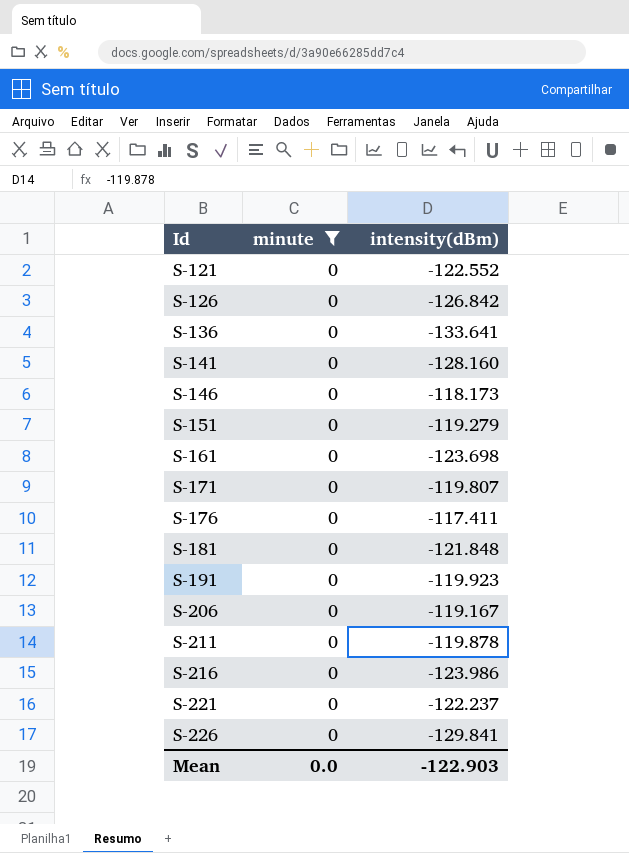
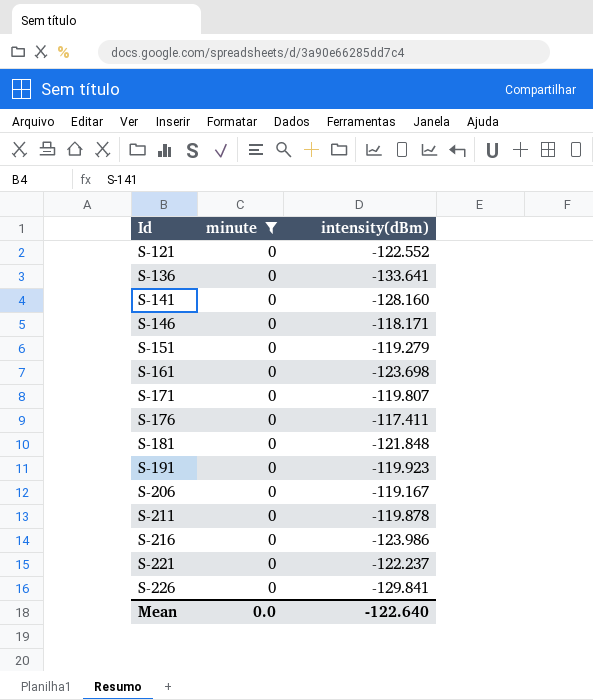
row S-126: 0 | -126.842 -> none
S-146 | intensity(dBm): -118.173 -> -118.171
Mean | intensity(dBm): -122.903 -> -122.640

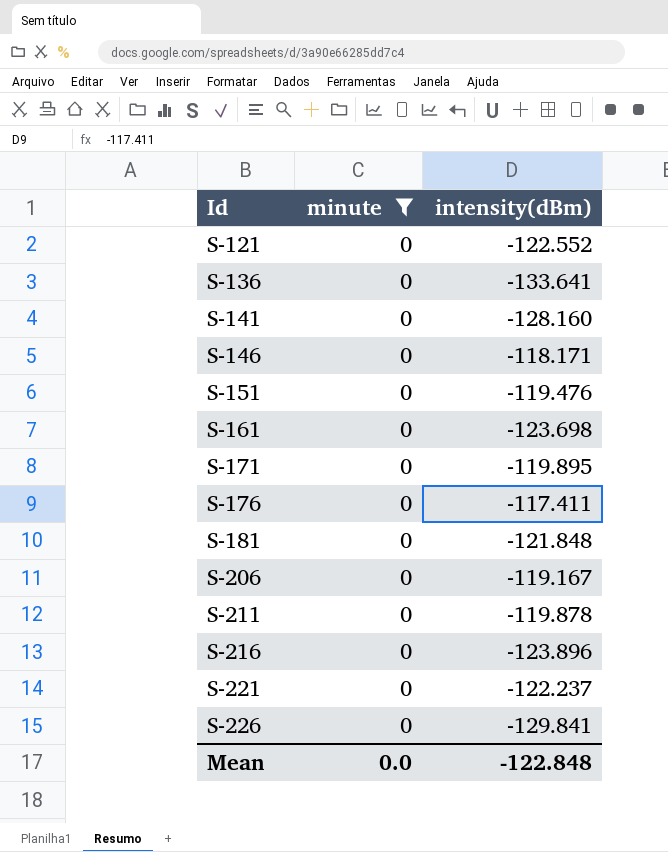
row S-191: 0 | -119.923 -> none
S-151 | intensity(dBm): -119.279 -> -119.476
S-171 | intensity(dBm): -119.807 -> -119.895
S-216 | intensity(dBm): -123.986 -> -123.896
Mean | intensity(dBm): -122.640 -> -122.848

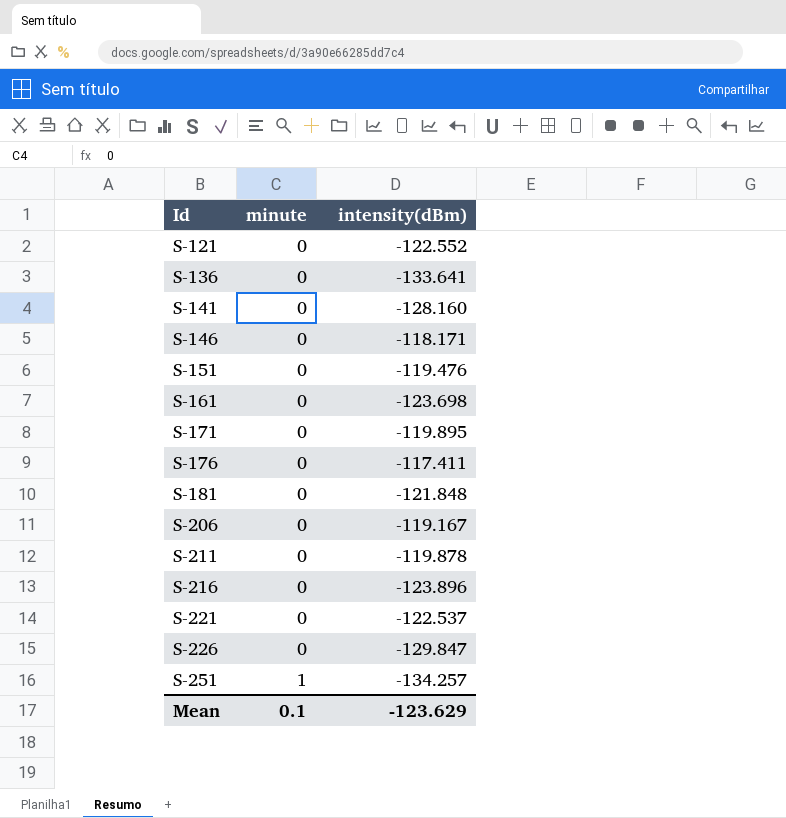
filter: minute = 0 -> none
S-221 | intensity(dBm): -122.237 -> -122.537
S-226 | intensity(dBm): -129.841 -> -129.847
Mean | minute: 0.0 -> 0.1
Mean | intensity(dBm): -122.848 -> -123.629

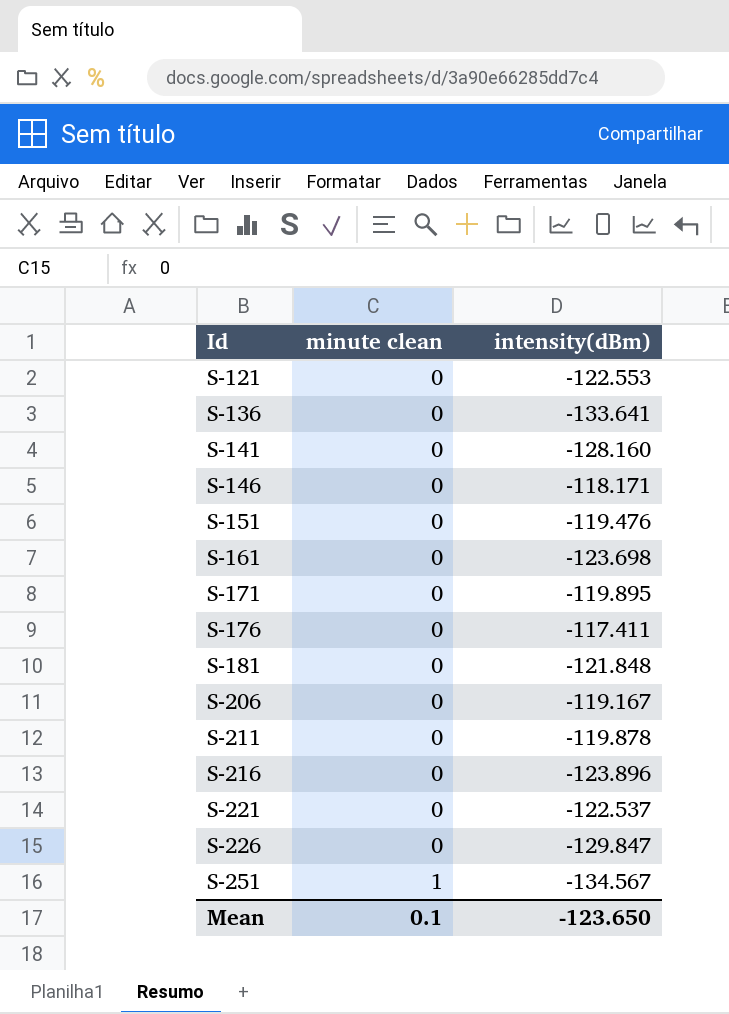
column name: minute -> minute clean
S-121 | intensity(dBm): -122.552 -> -122.553
S-251 | intensity(dBm): -134.257 -> -134.567
Mean | intensity(dBm): -123.629 -> -123.650

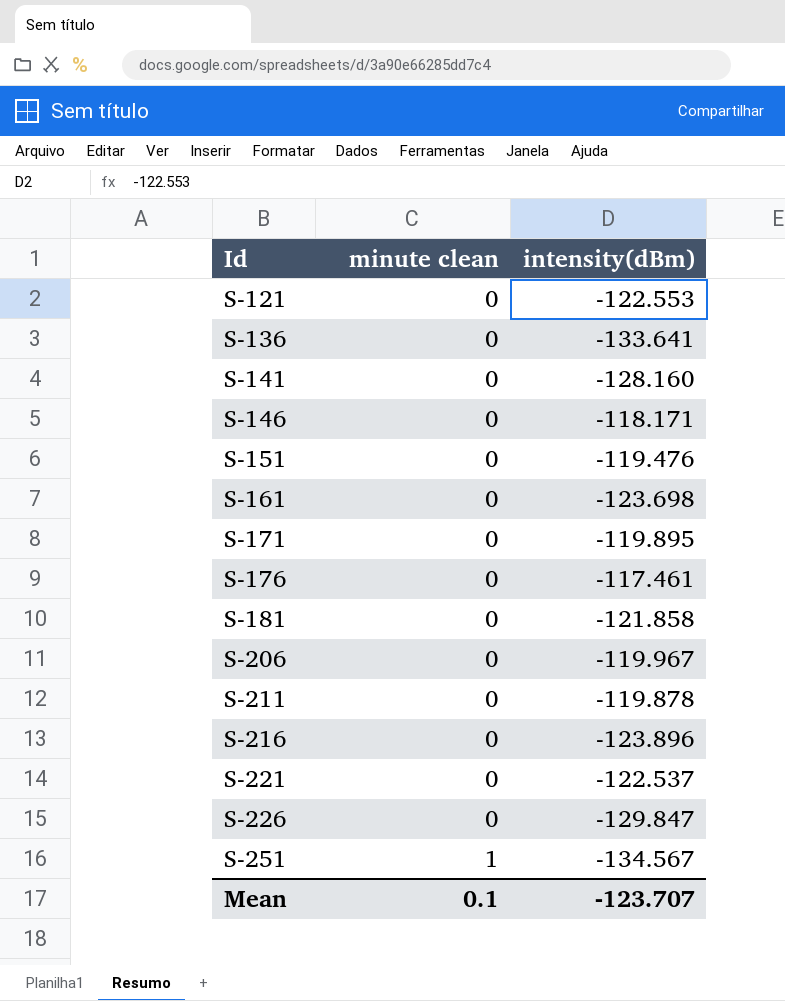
S-176 | intensity(dBm): -117.411 -> -117.461
S-181 | intensity(dBm): -121.848 -> -121.858
S-206 | intensity(dBm): -119.167 -> -119.967
Mean | intensity(dBm): -123.650 -> -123.707

